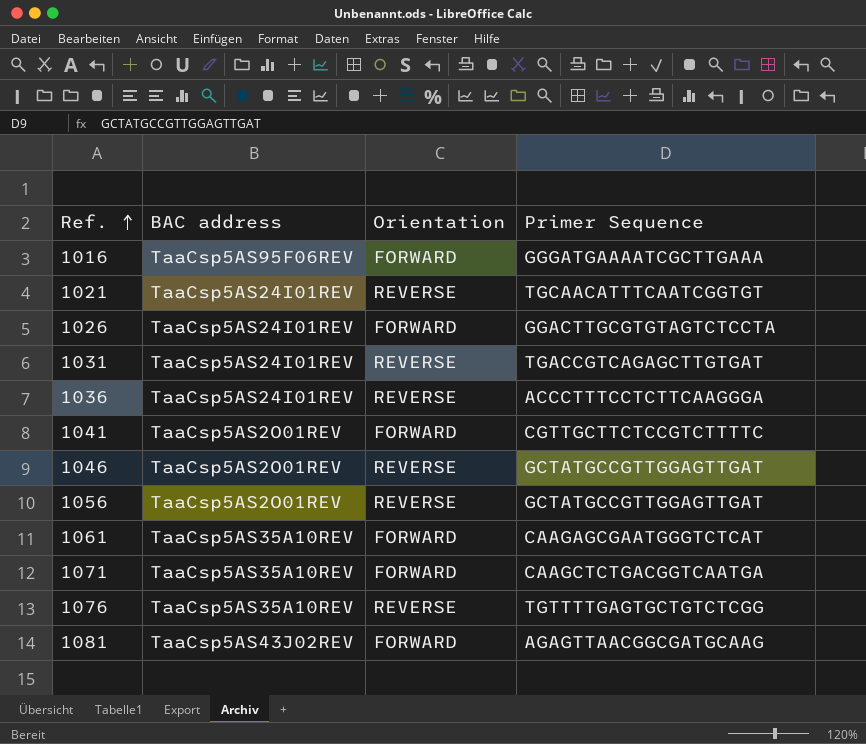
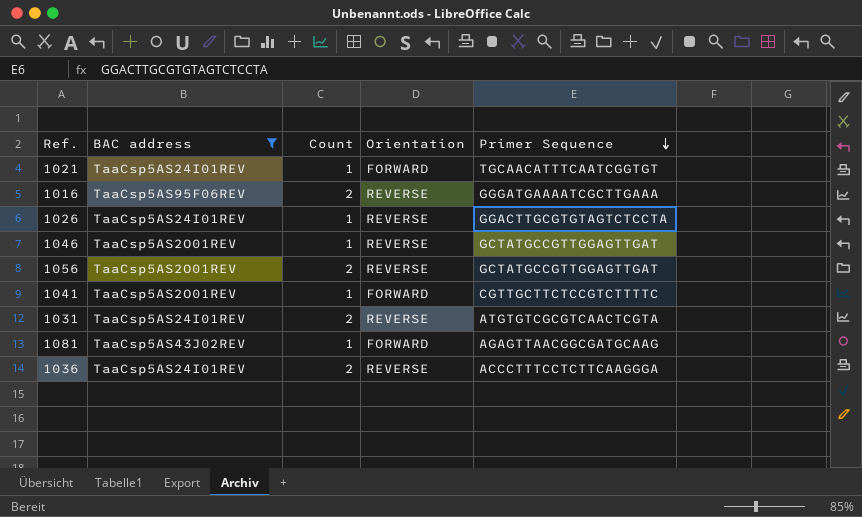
filter: none -> BAC address != TaaCsp5AS35A10REV
row order: Ref. ascending -> Primer Sequence descending
column Count | position: none -> 3
1021 | Orientation: REVERSE -> FORWARD
1016 | Orientation: FORWARD -> REVERSE
1026 | Orientation: FORWARD -> REVERSE
1031 | Primer Sequence: TGACCGTCAGAGCTTGTGAT -> ATGTGTCGCGTCAACTCGTA

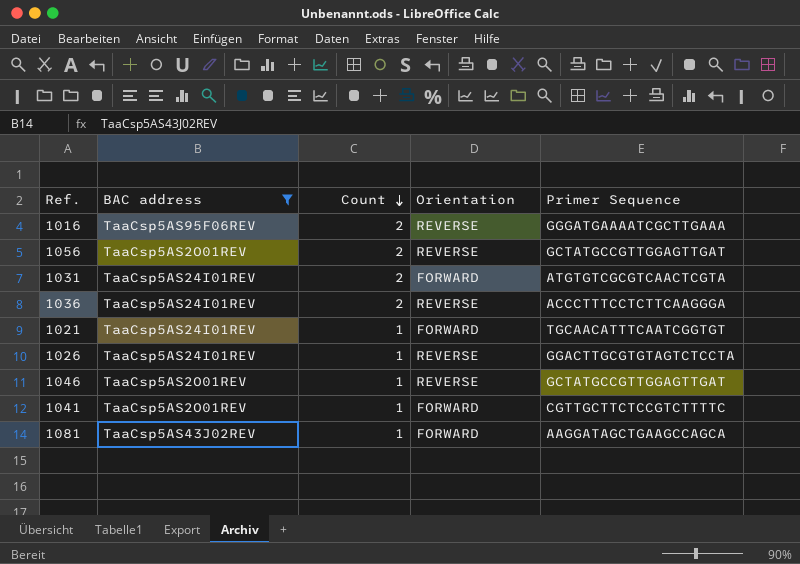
row order: Primer Sequence descending -> Count descending
1031 | Orientation: REVERSE -> FORWARD
1081 | Primer Sequence: AGAGTTAACGGCGATGCAAG -> AAGGATAGCTGAAGCCAGCA

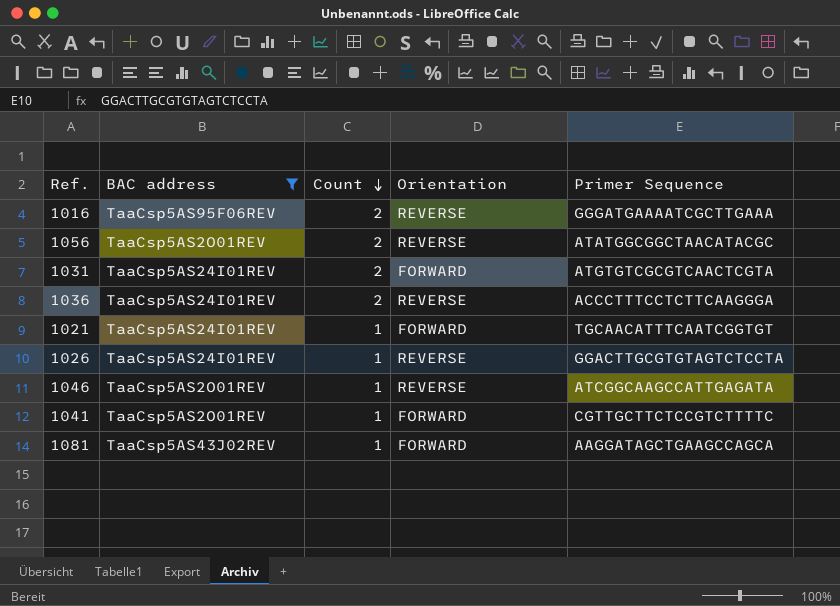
1056 | Primer Sequence: GCTATGCCGTTGGAGTTGAT -> ATATGGCGGCTAACATACGC
1046 | Primer Sequence: GCTATGCCGTTGGAGTTGAT -> ATCGGCAAGCCATTGAGATA

